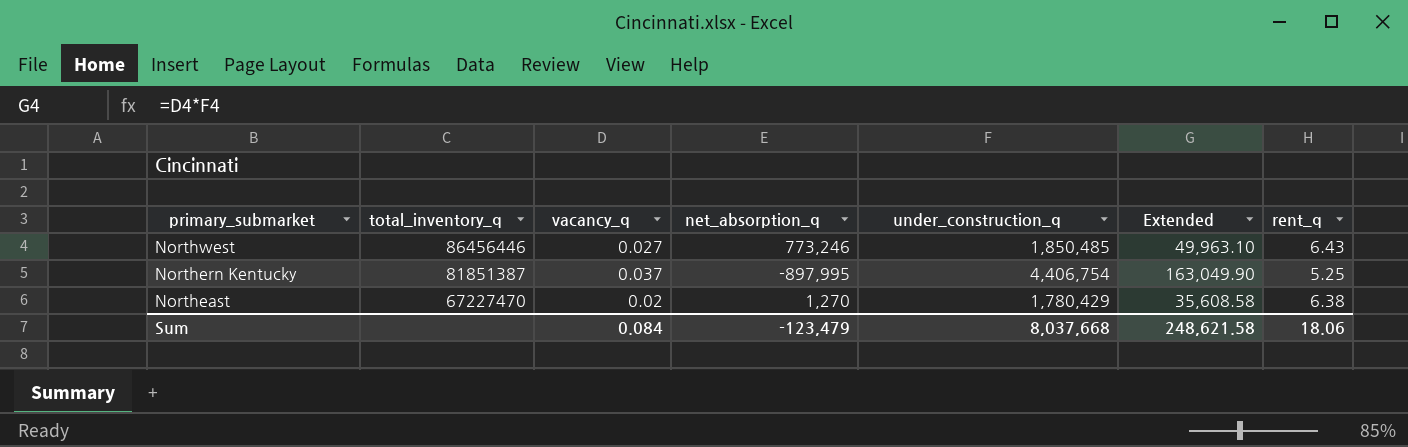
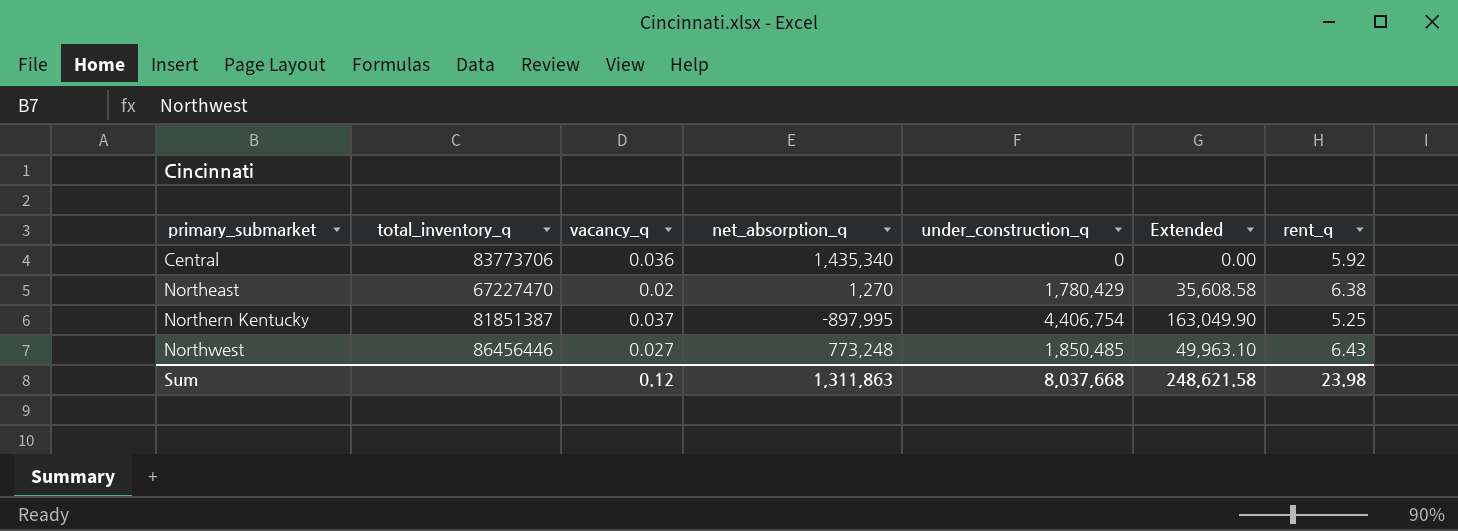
row order: primary_submarket descending -> primary_submarket ascending
row Central: none -> 83773706 | 0.036 | 1,435,340 | 0 | 0.00 | 5.92
Northwest | net_absorption_q: 773,246 -> 773,248
Sum | vacancy_q: 0.084 -> 0.12
Sum | net_absorption_q: -123,479 -> 1,311,863
Sum | rent_q: 18.06 -> 23.98

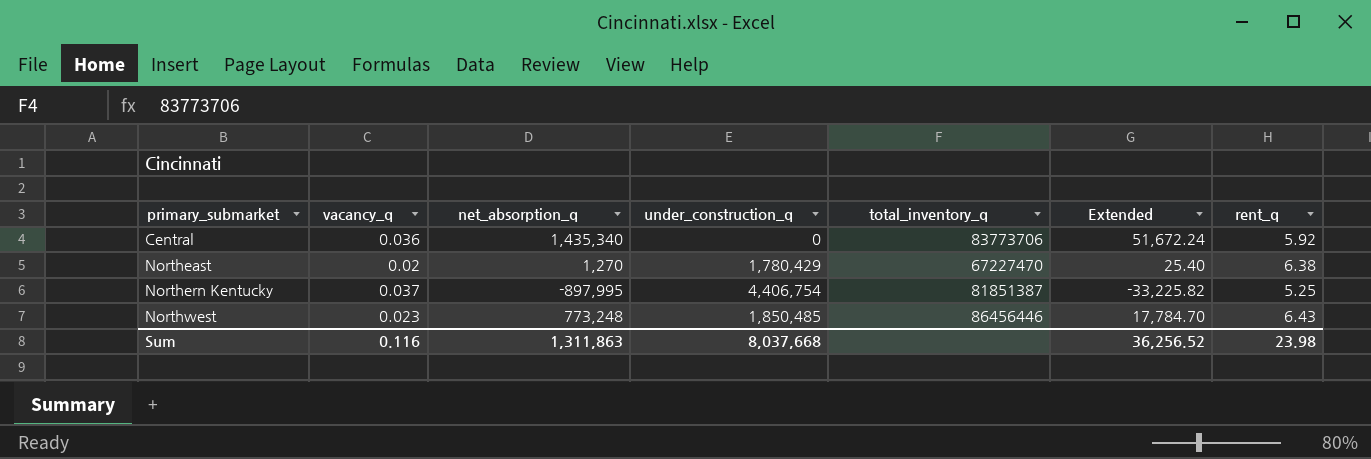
column total_inventory_q | position: 2 -> 5
column Extended | formula: [vacancy_q] * [under_construction_q] -> [vacancy_q] * [net_absorption_q]
Northwest | vacancy_q: 0.027 -> 0.023
Sum | vacancy_q: 0.12 -> 0.116
Sum | Extended: 248,621.58 -> 36,256.52

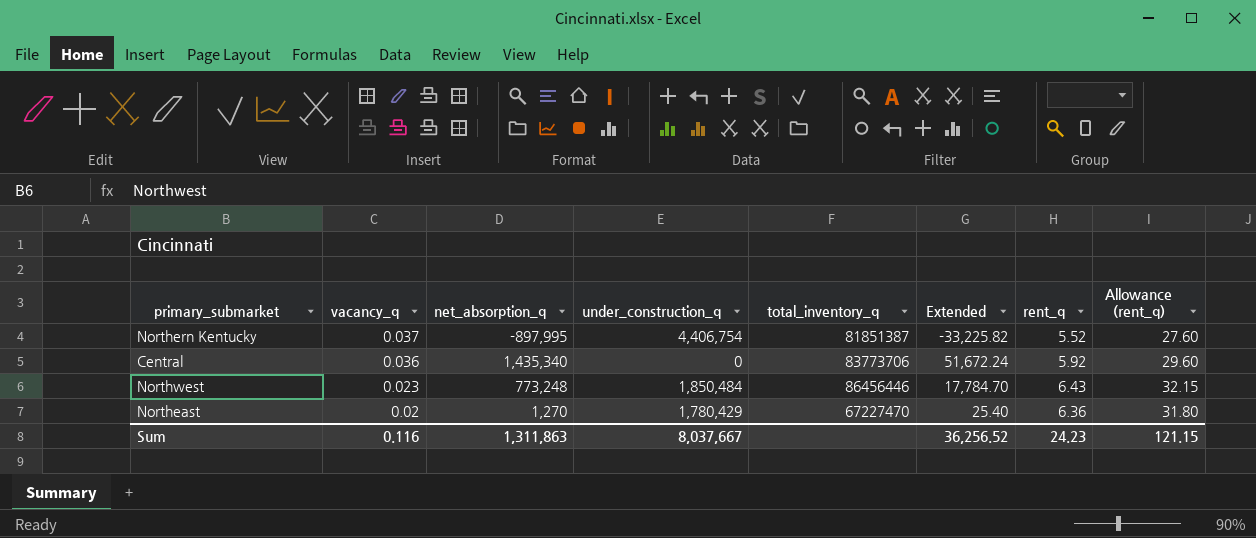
row order: primary_submarket ascending -> vacancy_q descending
column Allowance (rent_q) | formula: none -> [rent_q] * 5
Northern Kentucky | rent_q: 5.25 -> 5.52
Northwest | under_construction_q: 1,850,485 -> 1,850,484
Northeast | rent_q: 6.38 -> 6.36
Sum | under_construction_q: 8,037,668 -> 8,037,667
Sum | rent_q: 23.98 -> 24.23

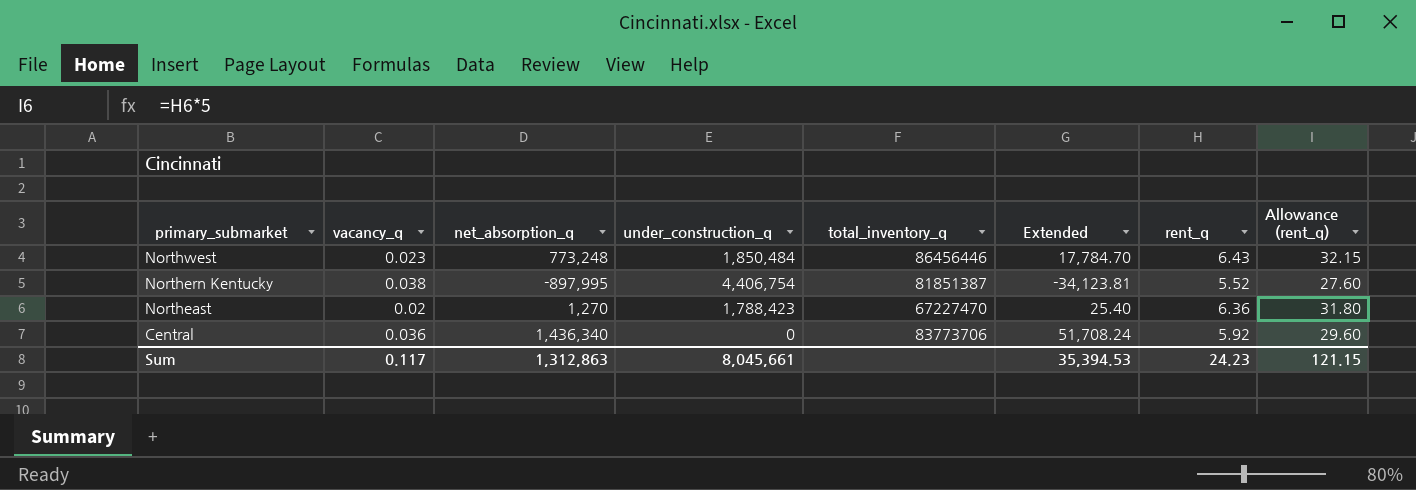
row order: vacancy_q descending -> primary_submarket descending
Northern Kentucky | vacancy_q: 0.037 -> 0.038
Northern Kentucky | Extended: -33,225.82 -> -34,123.81
Northeast | under_construction_q: 1,780,429 -> 1,788,423
Central | net_absorption_q: 1,435,340 -> 1,436,340
Central | Extended: 51,672.24 -> 51,708.24
Sum | vacancy_q: 0.116 -> 0.117
Sum | net_absorption_q: 1,311,863 -> 1,312,863
Sum | under_construction_q: 8,037,667 -> 8,045,661
Sum | Extended: 36,256.52 -> 35,394.53

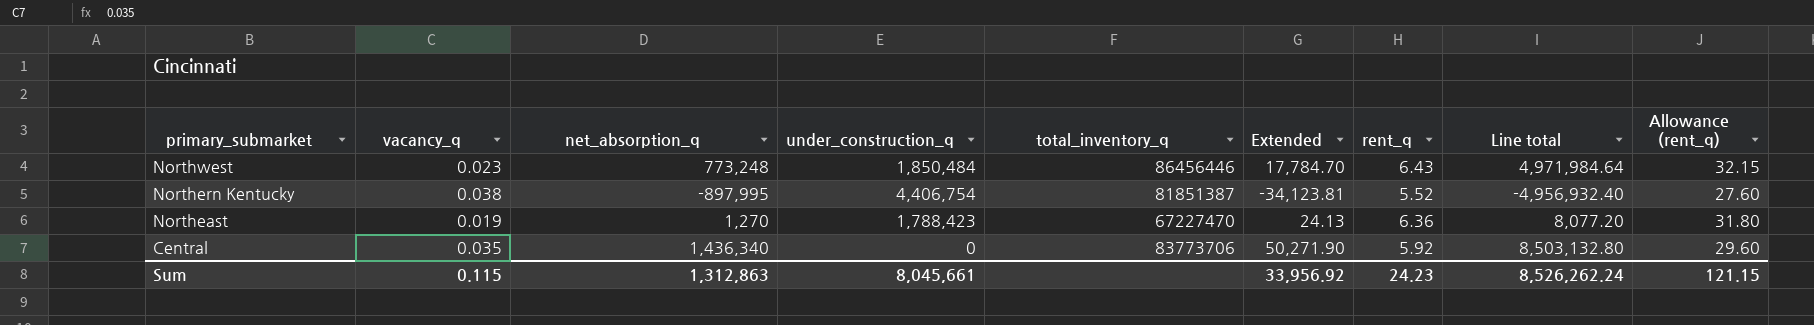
column Line total | formula: none -> [net_absorption_q] * [rent_q]
Northeast | vacancy_q: 0.02 -> 0.019
Northeast | Extended: 25.40 -> 24.13
Central | vacancy_q: 0.036 -> 0.035
Central | Extended: 51,708.24 -> 50,271.90
Sum | vacancy_q: 0.117 -> 0.115
Sum | Extended: 35,394.53 -> 33,956.92

